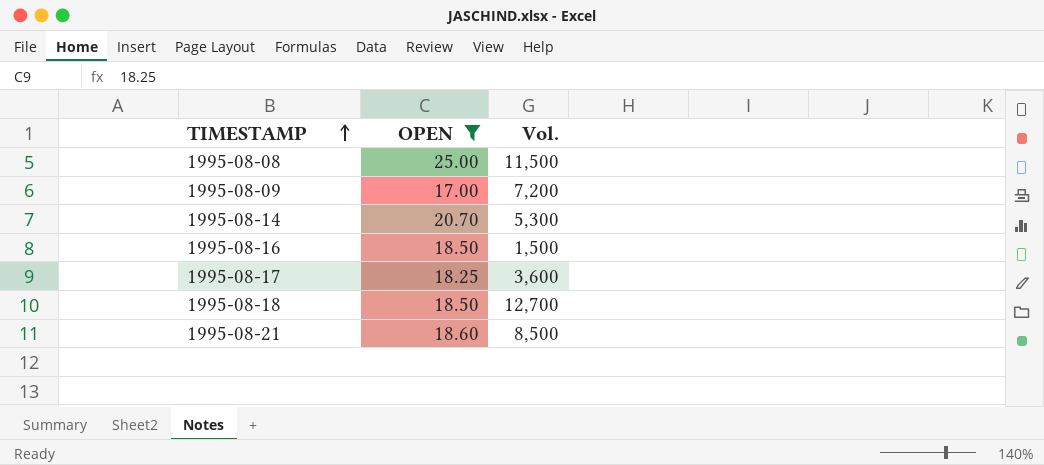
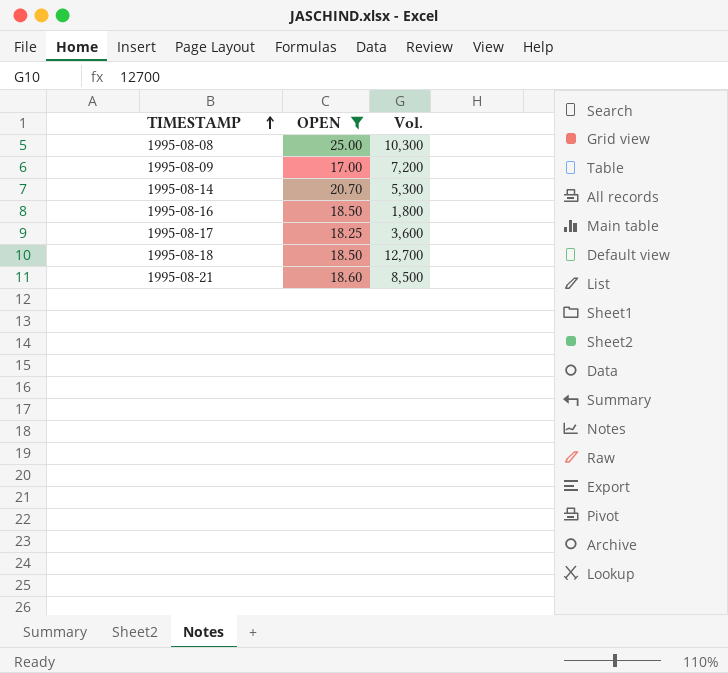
1995-08-08 | Vol.: 11,500 -> 10,300
1995-08-16 | Vol.: 1,500 -> 1,800

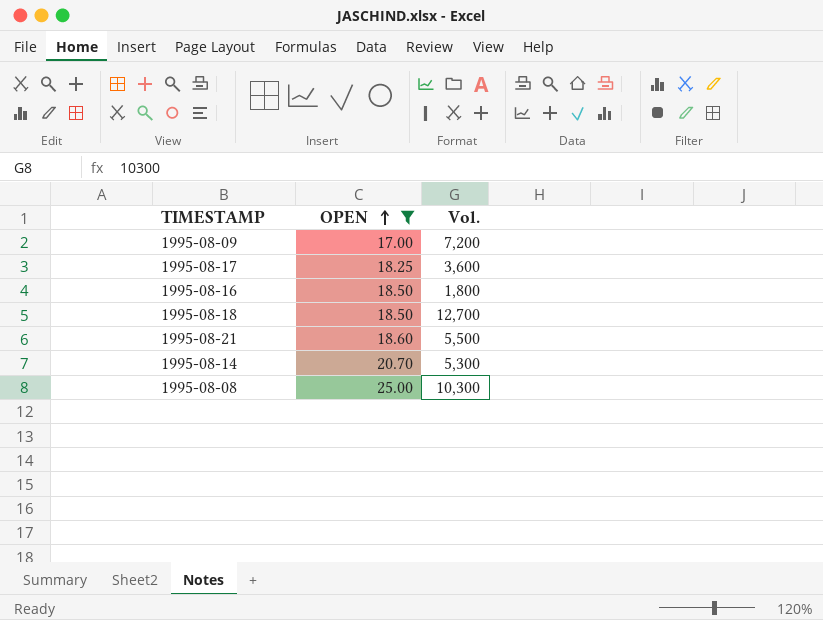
row order: TIMESTAMP ascending -> OPEN ascending
1995-08-21 | Vol.: 8,500 -> 5,500

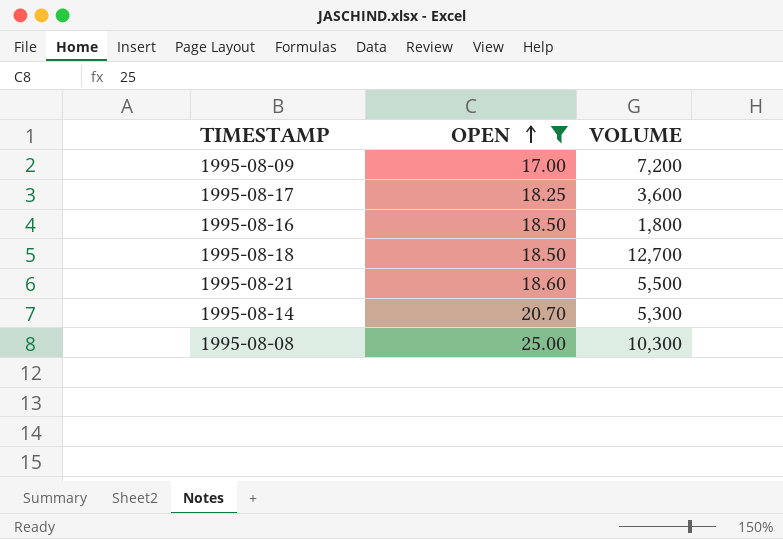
column name: Vol. -> VOLUME

